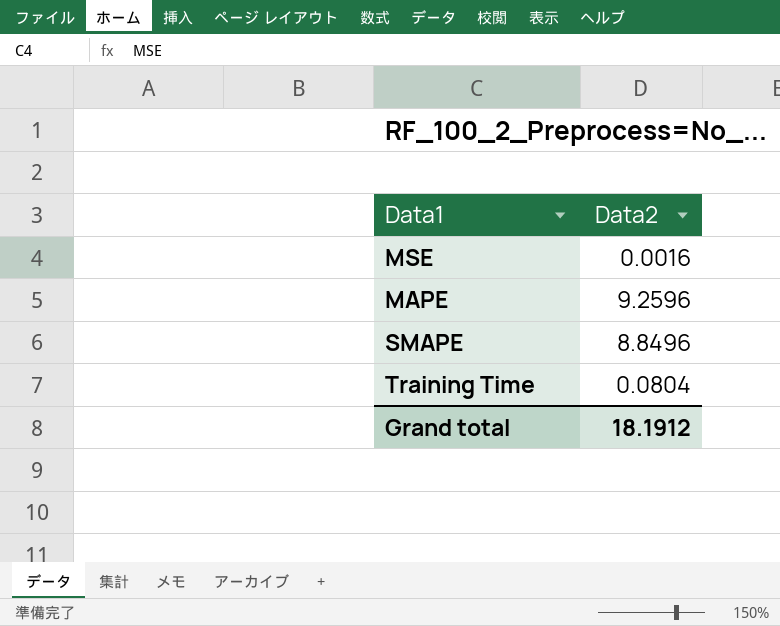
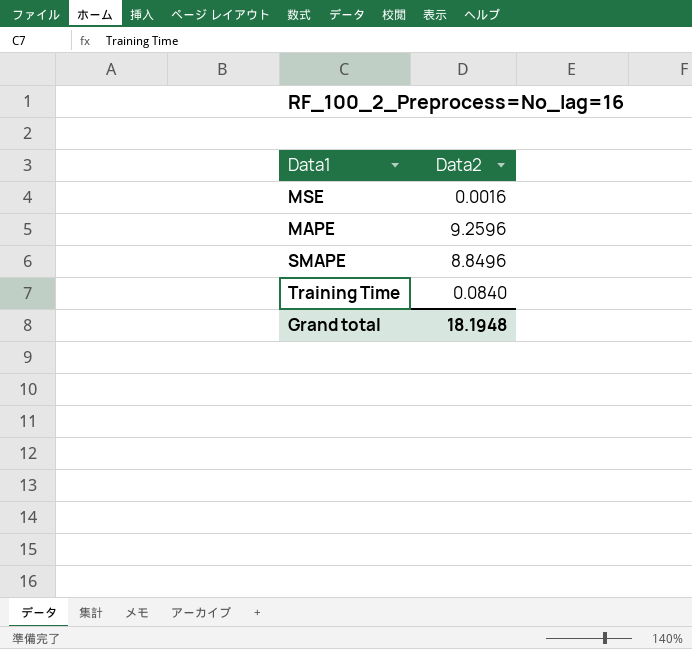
Training Time | Data2: 0.0804 -> 0.0840
Grand total | Data2: 18.1912 -> 18.1948

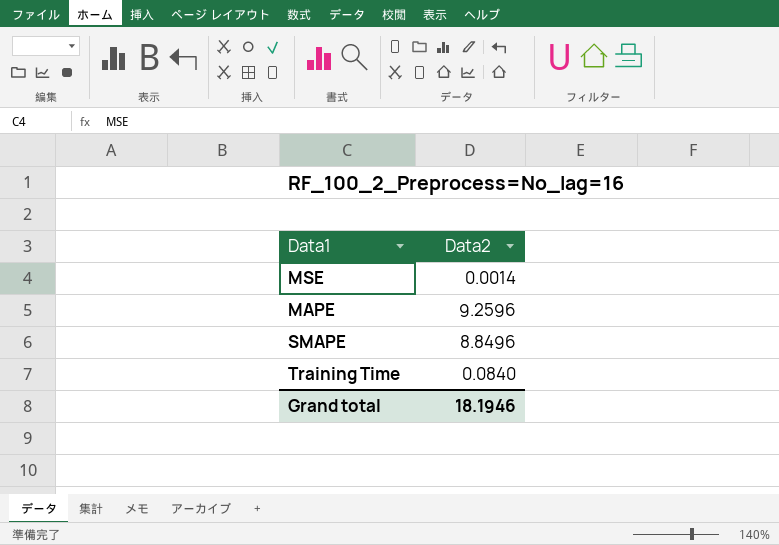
MSE | Data2: 0.0016 -> 0.0014
Grand total | Data2: 18.1948 -> 18.1946

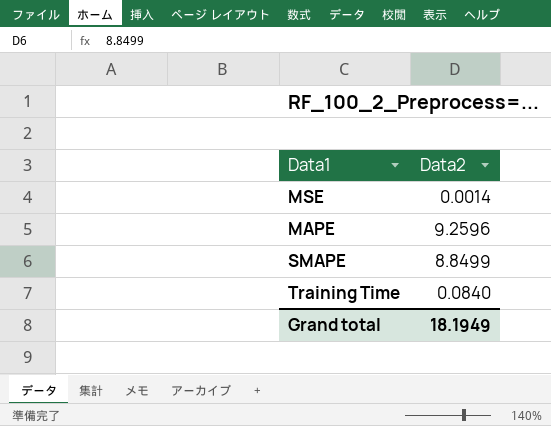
SMAPE | Data2: 8.8496 -> 8.8499
Grand total | Data2: 18.1946 -> 18.1949

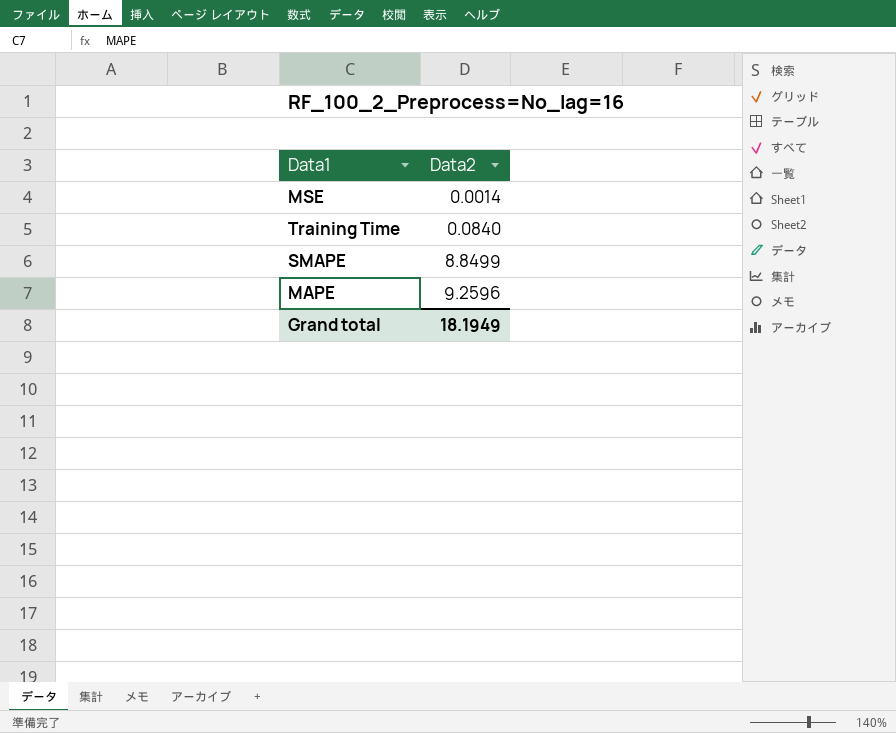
row order: none -> Data2 ascending

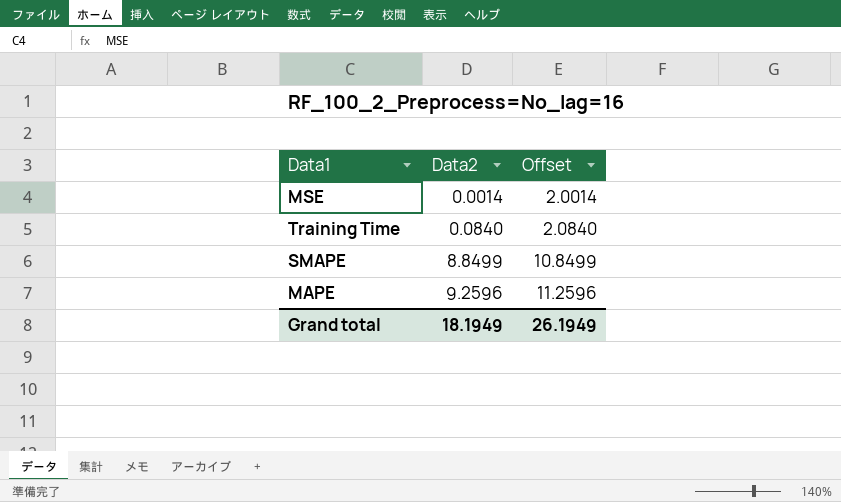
column Offset | formula: none -> [Data2] + 2

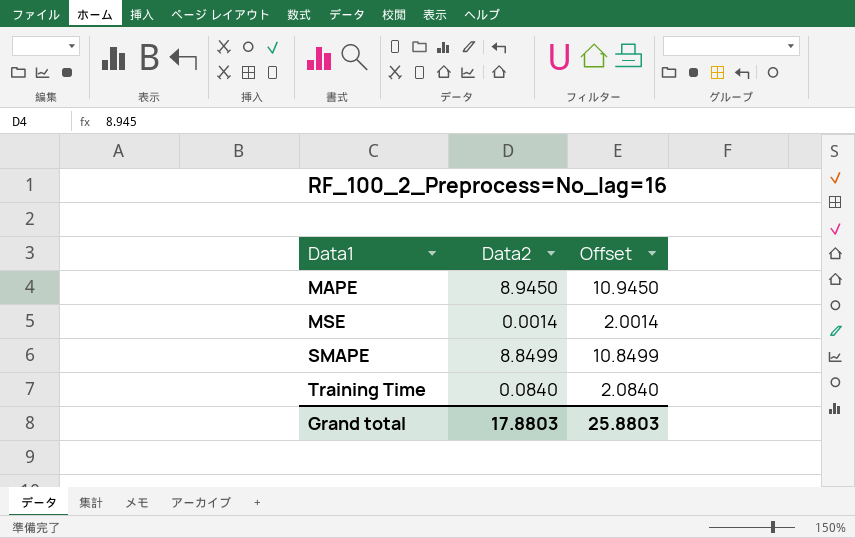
row order: Data2 ascending -> Data1 ascending
MAPE | Data2: 9.2596 -> 8.9450
MAPE | Offset: 11.2596 -> 10.9450
Grand total | Data2: 18.1949 -> 17.8803
Grand total | Offset: 26.1949 -> 25.8803

